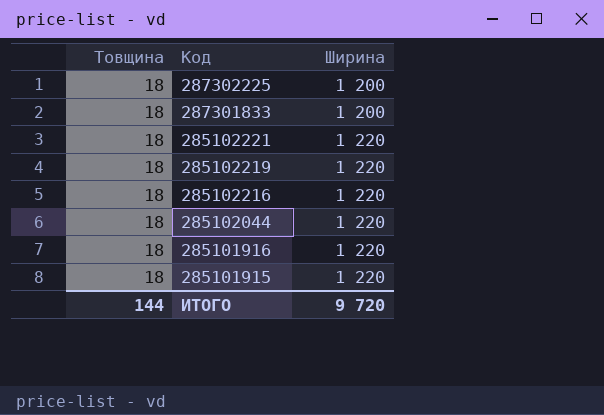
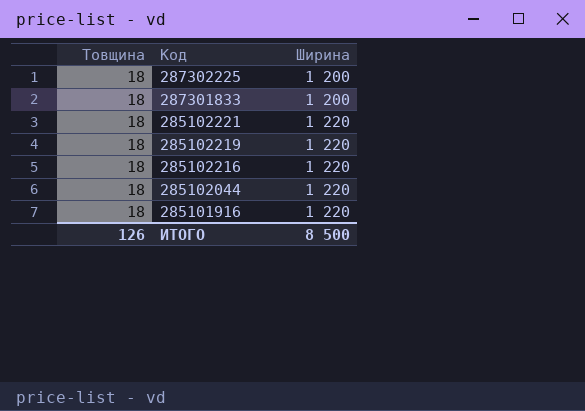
row 285101915: 18 | 1 220 -> none
ИТОГО | Товщина: 144 -> 126
ИТОГО | Ширина: 9 720 -> 8 500

